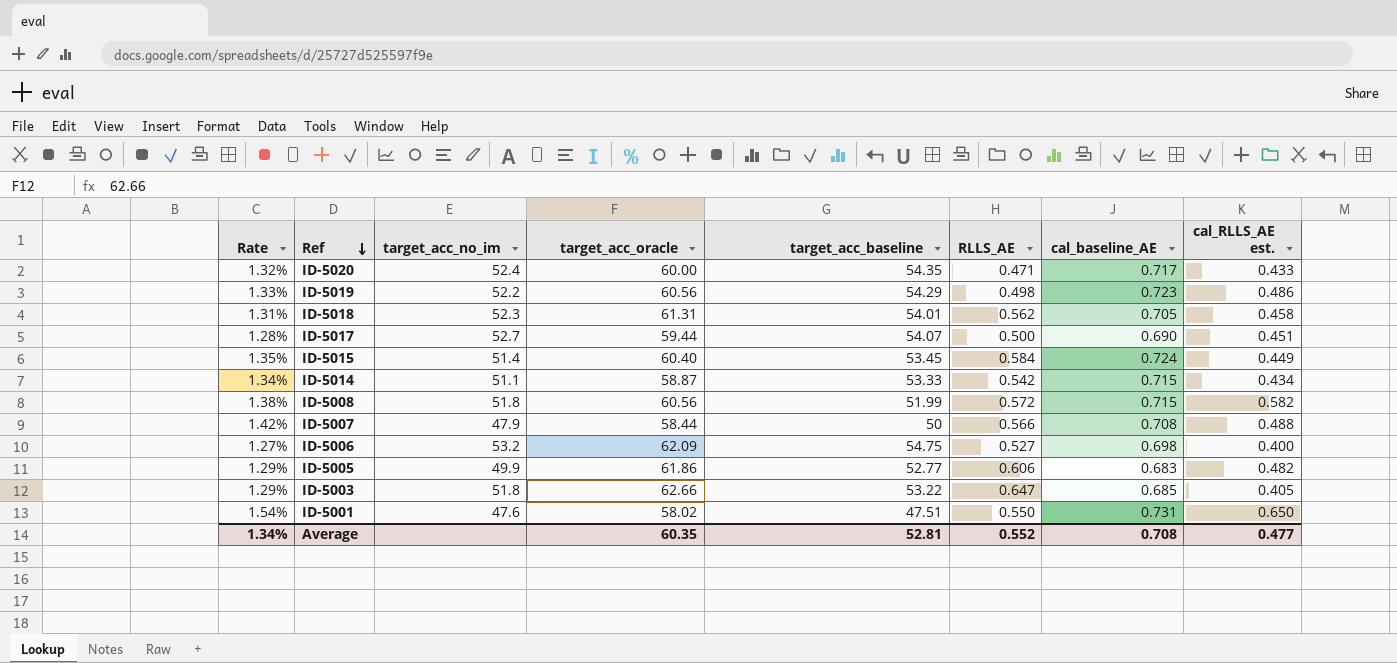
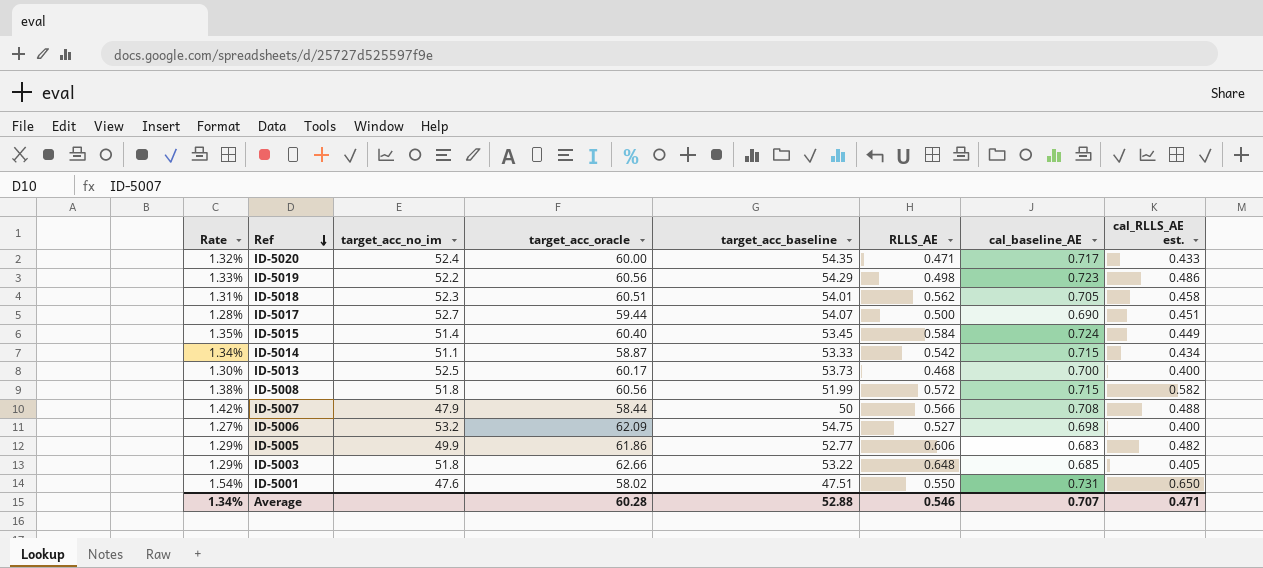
ID-5018 | target_acc_oracle: 61.31 -> 60.51
row ID-5013: none -> 1.30% | 52.5 | 60.17 | 53.73 | 0.468 | 0.700 | 0.400
ID-5003 | RLLS_AE: 0.647 -> 0.648
Average | target_acc_oracle: 60.35 -> 60.28
Average | target_acc_baseline: 52.81 -> 52.88
Average | RLLS_AE: 0.552 -> 0.546
Average | cal_baseline_AE: 0.708 -> 0.707
Average | cal_RLLS_AE est.: 0.477 -> 0.471

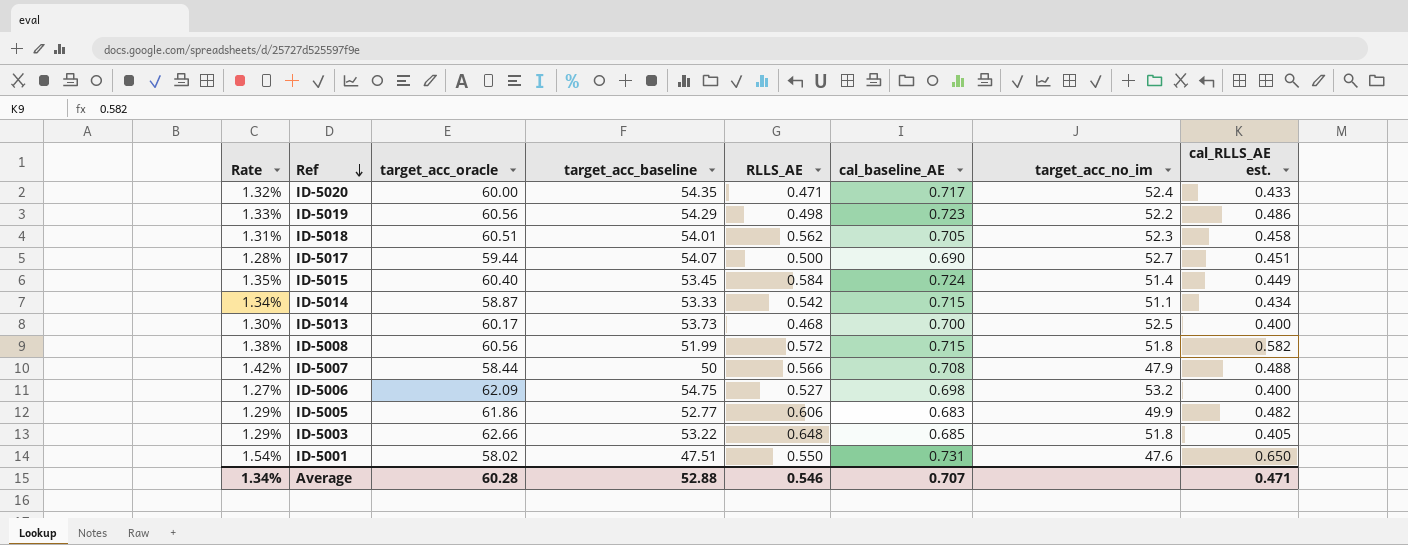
column target_acc_no_im | position: 3 -> 7

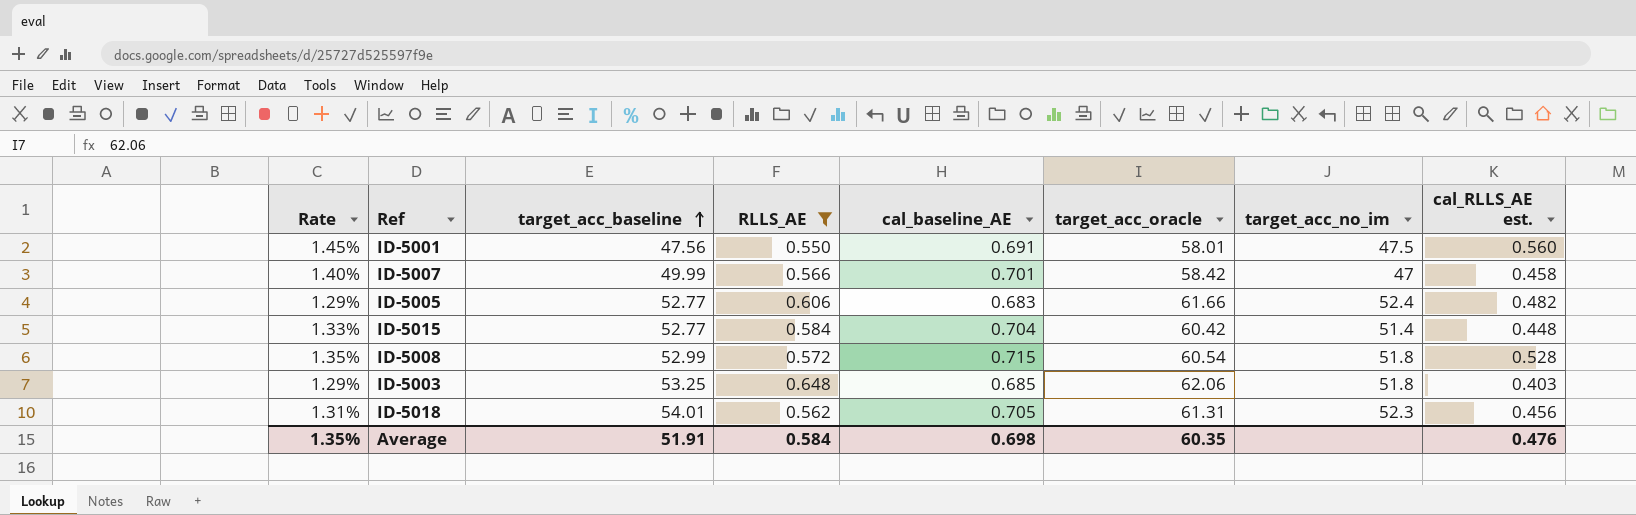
filter: none -> RLLS_AE >= 0.550
row order: Ref descending -> target_acc_baseline ascending
column target_acc_oracle | position: 3 -> 6
ID-5001 | Rate: 1.54% -> 1.45%
ID-5001 | target_acc_baseline: 47.51 -> 47.56
ID-5001 | cal_baseline_AE: 0.731 -> 0.691
ID-5001 | target_acc_oracle: 58.02 -> 58.01
ID-5001 | target_acc_no_im: 47.6 -> 47.5
ID-5001 | cal_RLLS_AE est.: 0.650 -> 0.560
ID-5007 | Rate: 1.42% -> 1.40%
ID-5007 | target_acc_baseline: 50 -> 49.99
ID-5007 | cal_baseline_AE: 0.708 -> 0.701
ID-5007 | target_acc_oracle: 58.44 -> 58.42
ID-5007 | target_acc_no_im: 47.9 -> 47
ID-5007 | cal_RLLS_AE est.: 0.488 -> 0.458
ID-5005 | target_acc_oracle: 61.86 -> 61.66
ID-5005 | target_acc_no_im: 49.9 -> 52.4
ID-5015 | Rate: 1.35% -> 1.33%
ID-5015 | target_acc_baseline: 53.45 -> 52.77
ID-5015 | cal_baseline_AE: 0.724 -> 0.704
ID-5015 | target_acc_oracle: 60.40 -> 60.42
ID-5015 | cal_RLLS_AE est.: 0.449 -> 0.448
ID-5008 | Rate: 1.38% -> 1.35%
ID-5008 | target_acc_baseline: 51.99 -> 52.99
ID-5008 | target_acc_oracle: 60.56 -> 60.54
ID-5008 | cal_RLLS_AE est.: 0.582 -> 0.528
ID-5003 | target_acc_baseline: 53.22 -> 53.25
ID-5003 | target_acc_oracle: 62.66 -> 62.06
ID-5003 | cal_RLLS_AE est.: 0.405 -> 0.403
ID-5018 | target_acc_oracle: 60.51 -> 61.31
ID-5018 | cal_RLLS_AE est.: 0.458 -> 0.456
Average | Rate: 1.34% -> 1.35%
Average | target_acc_baseline: 52.88 -> 51.91
Average | RLLS_AE: 0.546 -> 0.584
Average | cal_baseline_AE: 0.707 -> 0.698
Average | target_acc_oracle: 60.28 -> 60.35
Average | cal_RLLS_AE est.: 0.471 -> 0.476

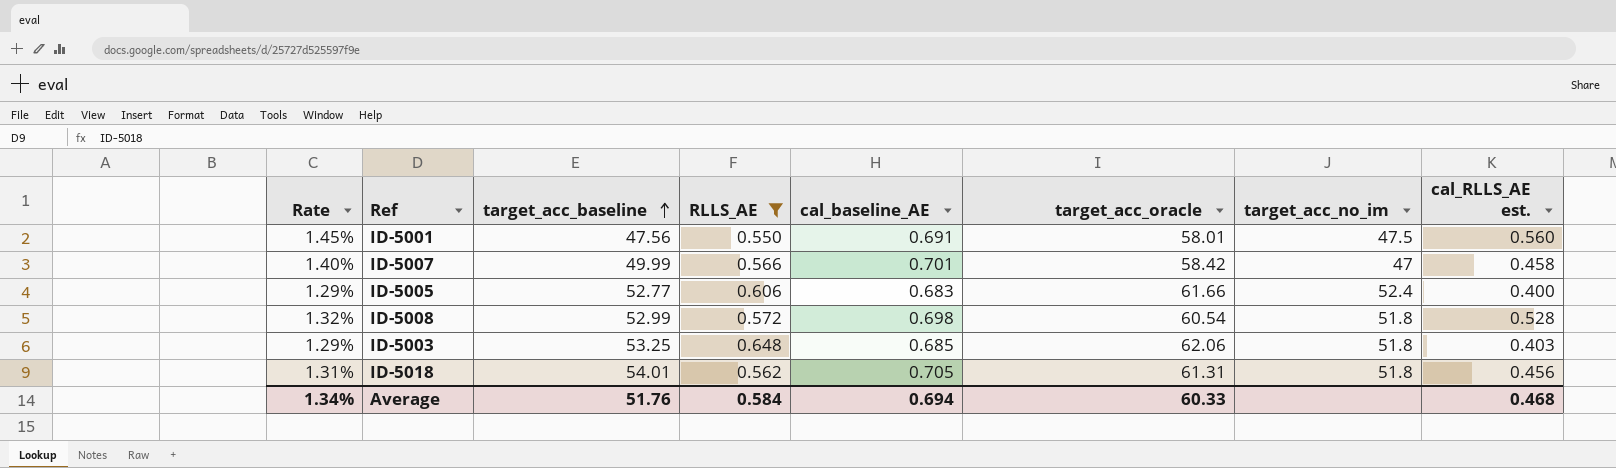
row ID-5015: 1.33% | 52.77 | 0.584 | 0.704 | 60.42 | 51.4 | 0.448 -> none
ID-5005 | cal_RLLS_AE est.: 0.482 -> 0.400
ID-5008 | Rate: 1.35% -> 1.32%
ID-5008 | cal_baseline_AE: 0.715 -> 0.698
ID-5018 | target_acc_no_im: 52.3 -> 51.8
Average | Rate: 1.35% -> 1.34%
Average | target_acc_baseline: 51.91 -> 51.76
Average | cal_baseline_AE: 0.698 -> 0.694
Average | target_acc_oracle: 60.35 -> 60.33
Average | cal_RLLS_AE est.: 0.476 -> 0.468

